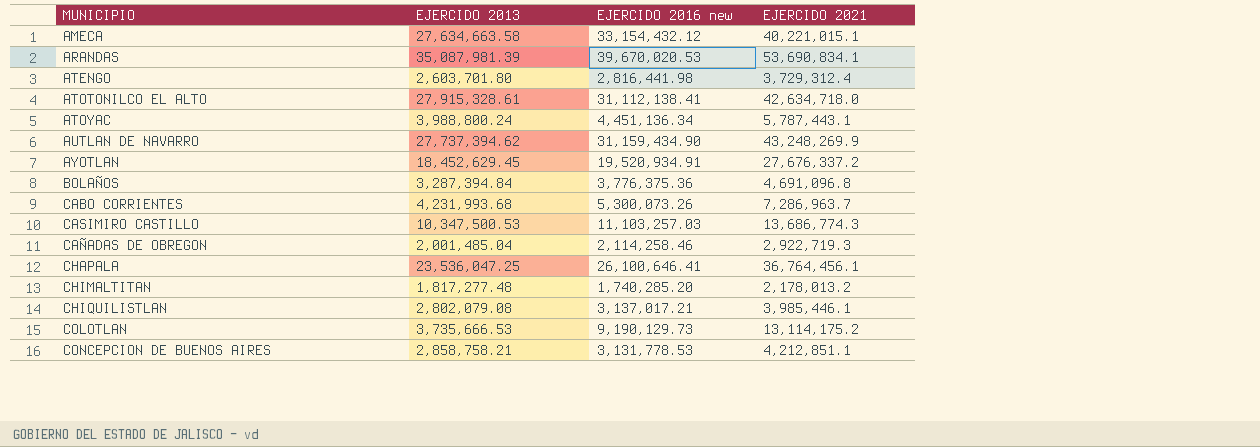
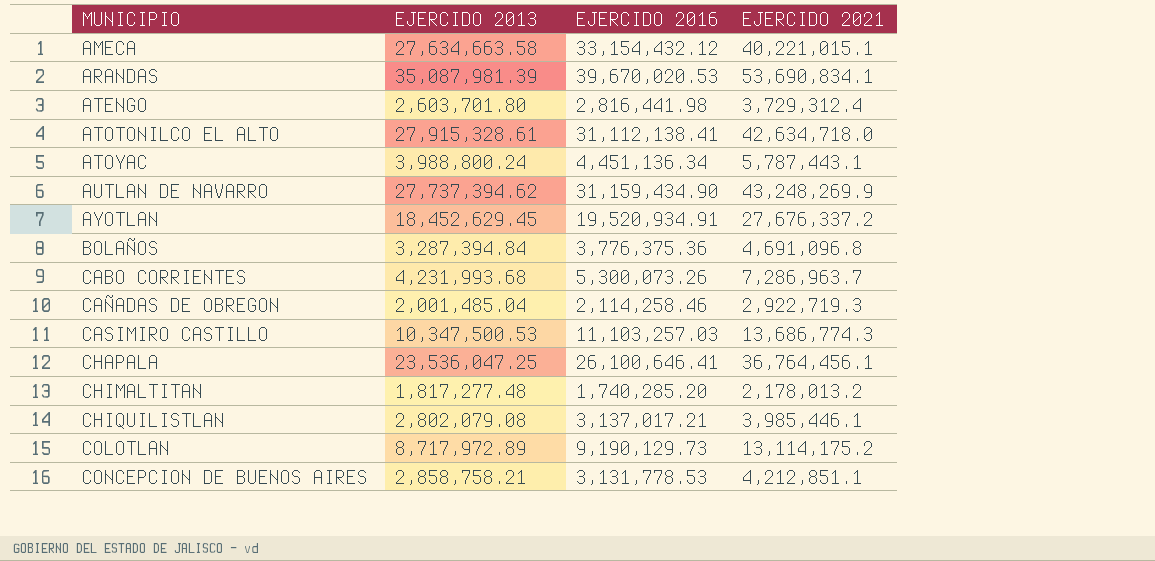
row order: none -> MUNICIPIO ascending
column name: EJERCIDO 2016 new -> EJERCIDO 2016
COLOTLAN | EJERCIDO 2013: 3,735,666.53 -> 8,717,972.89

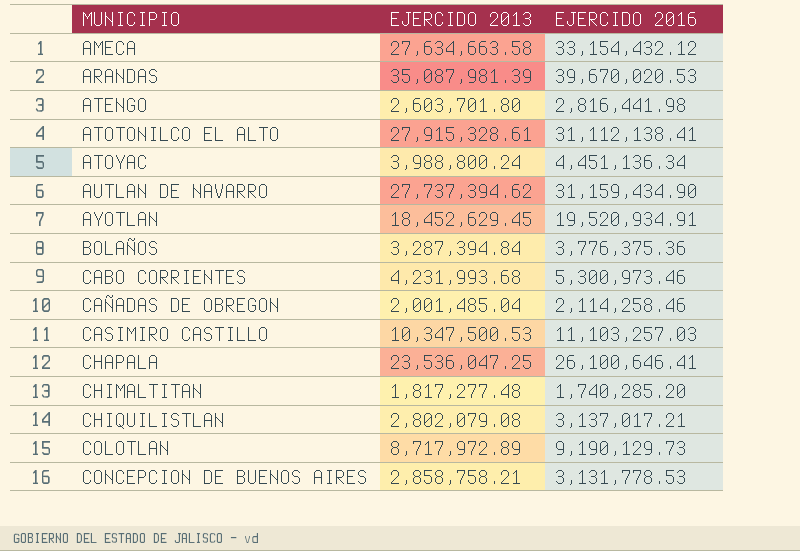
column EJERCIDO 2021 | position: 4 -> none
CABO CORRIENTES | EJERCIDO 2016: 5,300,073.26 -> 5,300,973.46

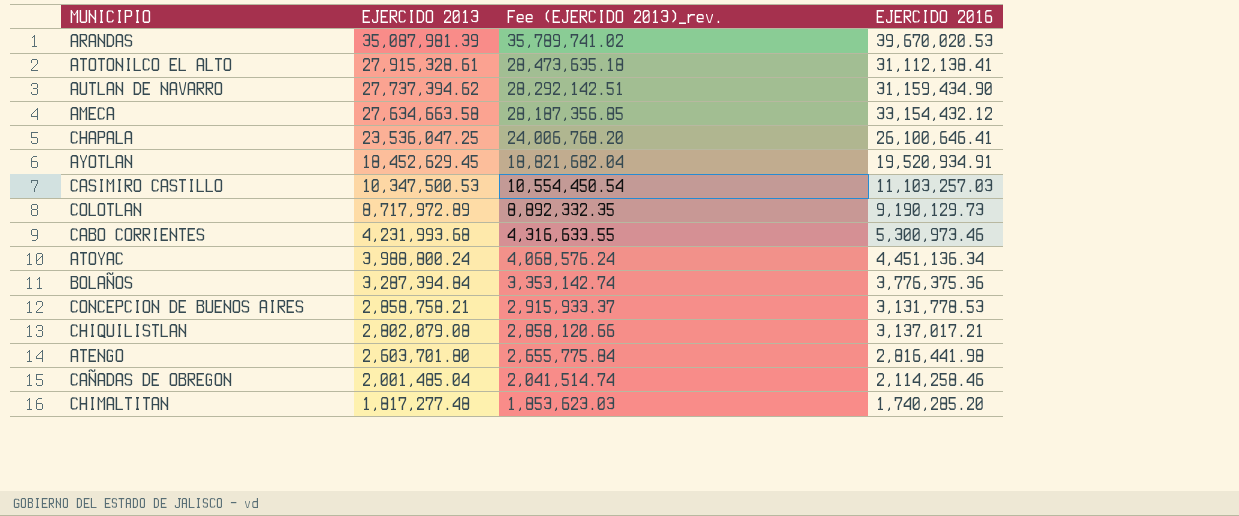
row order: MUNICIPIO ascending -> EJERCIDO 2013 descending
column Fee (EJERCIDO 2013)_rev. | formula: none -> [EJERCIDO 2013] * 1.02

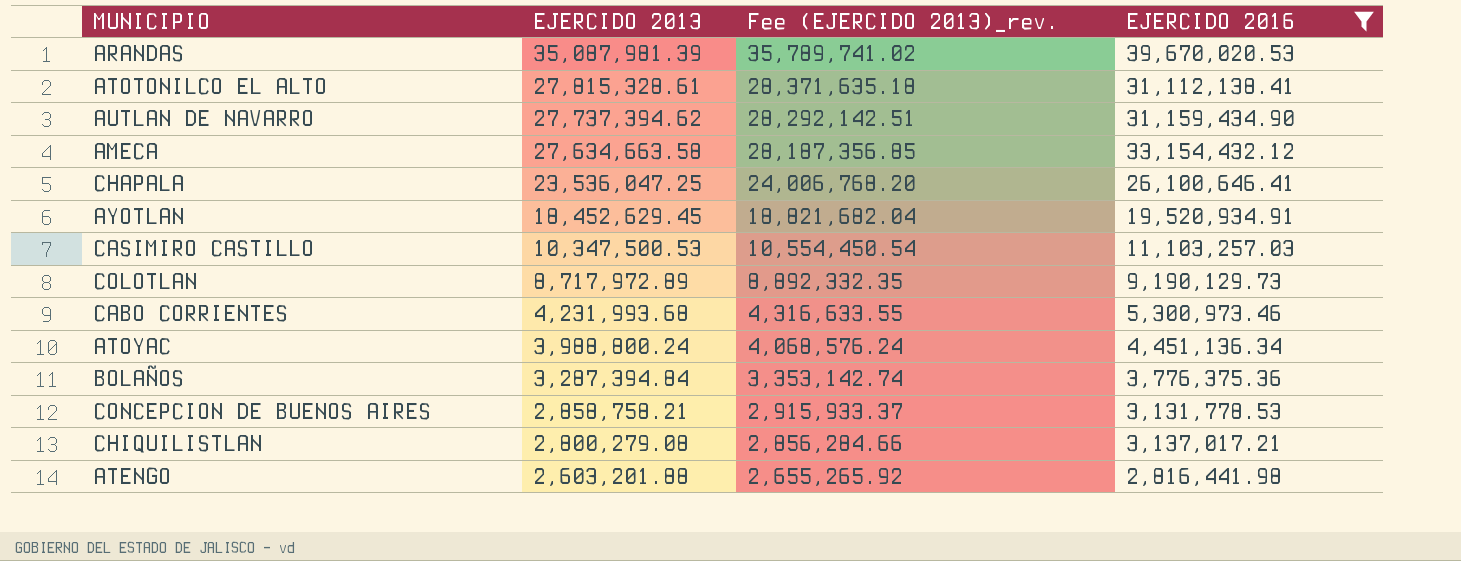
filter: none -> EJERCIDO 2016 >= 2,816,441.98
ATOTONILCO EL ALTO | EJERCIDO 2013: 27,915,328.61 -> 27,815,328.61
ATOTONILCO EL ALTO | Fee (EJERCIDO 2013)_rev.: 28,473,635.18 -> 28,371,635.18
CHIQUILISTLAN | EJERCIDO 2013: 2,802,079.08 -> 2,800,279.08
CHIQUILISTLAN | Fee (EJERCIDO 2013)_rev.: 2,858,120.66 -> 2,856,284.66
ATENGO | EJERCIDO 2013: 2,603,701.80 -> 2,603,201.88
ATENGO | Fee (EJERCIDO 2013)_rev.: 2,655,775.84 -> 2,655,265.92

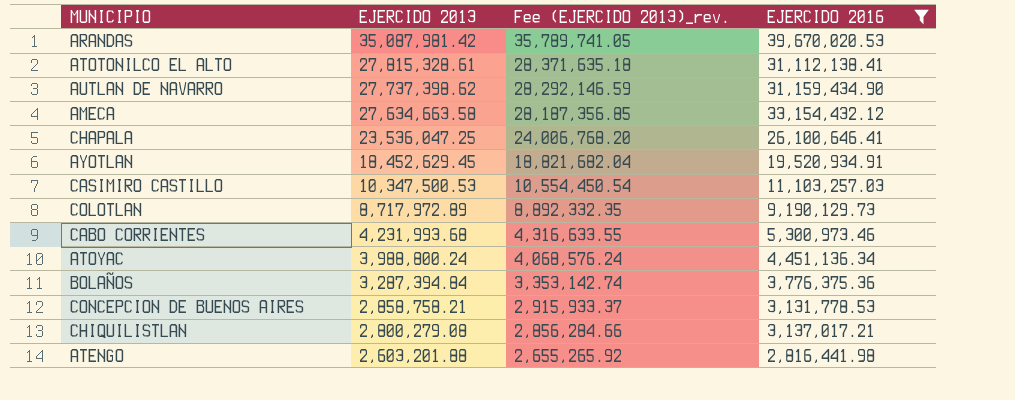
ARANDAS | EJERCIDO 2013: 35,087,981.39 -> 35,087,981.42
ARANDAS | Fee (EJERCIDO 2013)_rev.: 35,789,741.02 -> 35,789,741.05
AUTLAN DE NAVARRO | EJERCIDO 2013: 27,737,394.62 -> 27,737,398.62
AUTLAN DE NAVARRO | Fee (EJERCIDO 2013)_rev.: 28,292,142.51 -> 28,292,146.59

